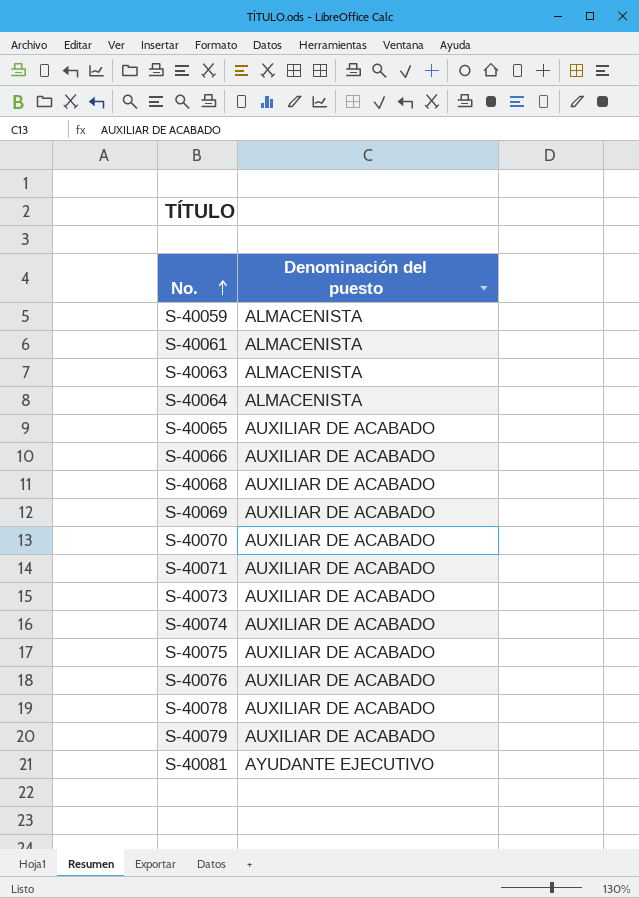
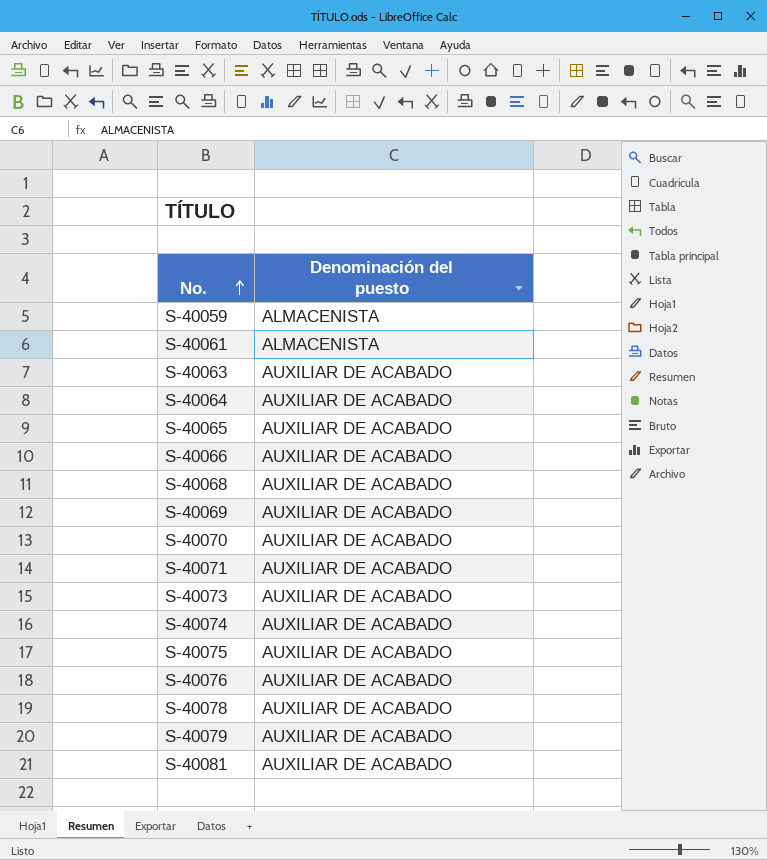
S-40063 | Denominación del puesto: ALMACENISTA -> AUXILIAR DE ACABADO
S-40064 | Denominación del puesto: ALMACENISTA -> AUXILIAR DE ACABADO
S-40081 | Denominación del puesto: AYUDANTE EJECUTIVO -> AUXILIAR DE ACABADO

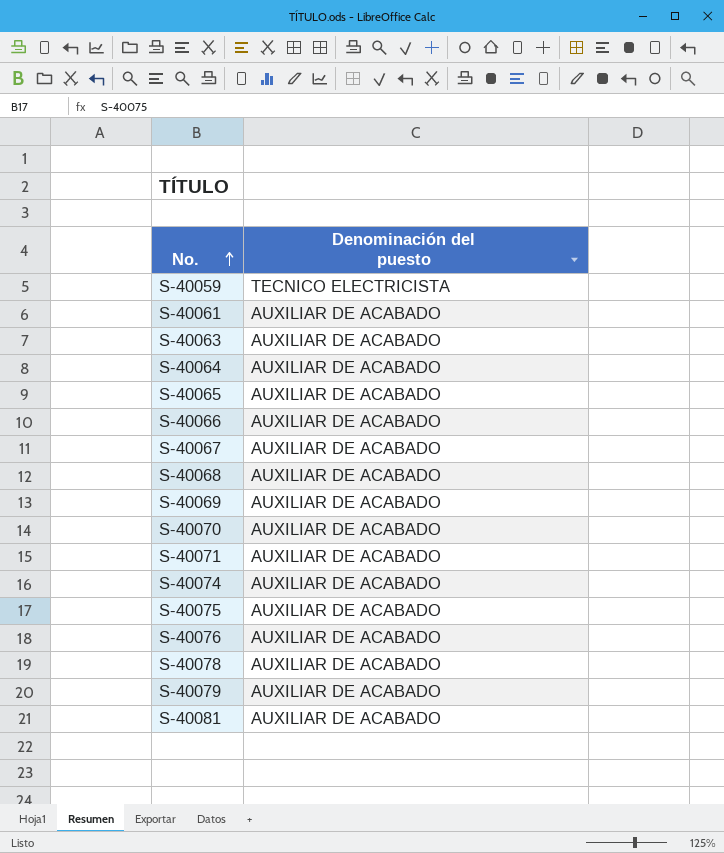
row S-40073: AUXILIAR DE ACABADO -> none
S-40059 | Denominación del puesto: ALMACENISTA -> TECNICO ELECTRICISTA
S-40061 | Denominación del puesto: ALMACENISTA -> AUXILIAR DE ACABADO
row S-40067: none -> AUXILIAR DE ACABADO

